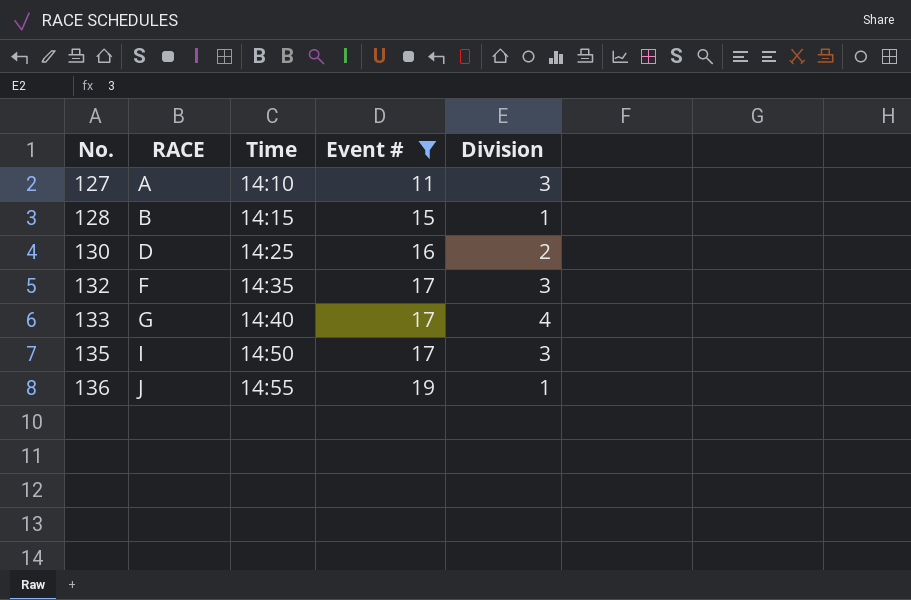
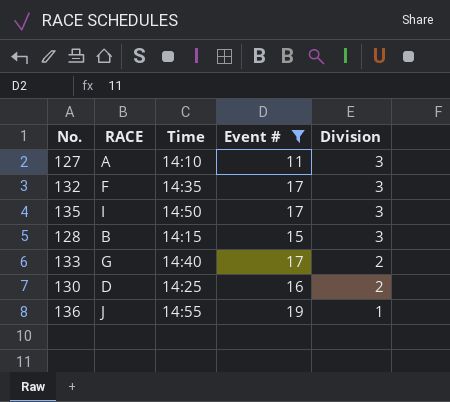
row order: No. ascending -> Division descending
128 | Division: 1 -> 3
133 | Division: 4 -> 2

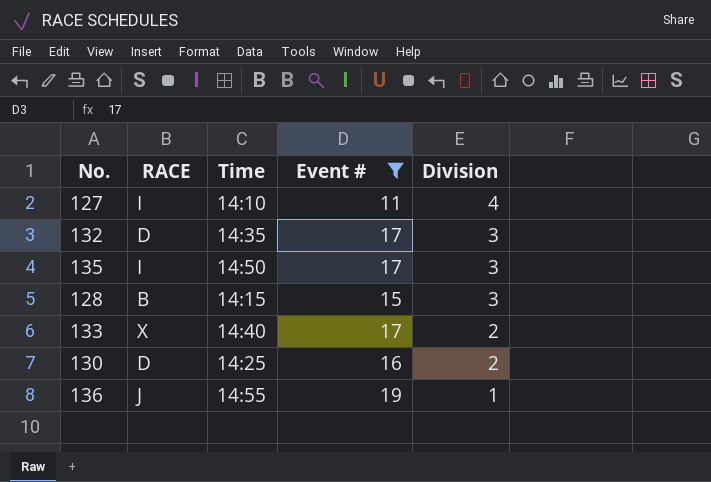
127 | RACE: A -> I
127 | Division: 3 -> 4
132 | RACE: F -> D
133 | RACE: G -> X

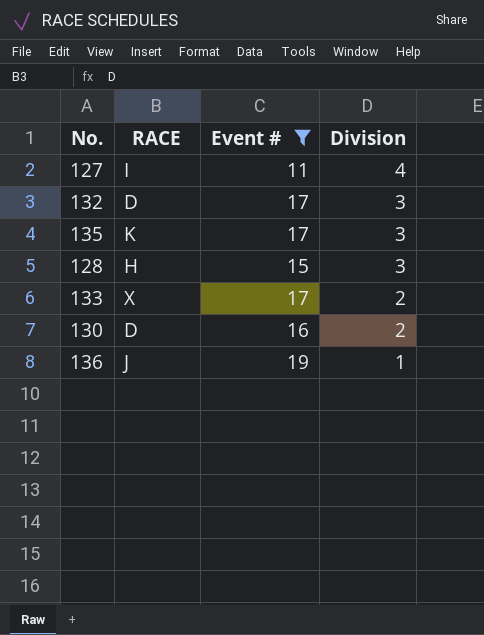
column Time | position: 3 -> none
135 | RACE: I -> K
128 | RACE: B -> H

